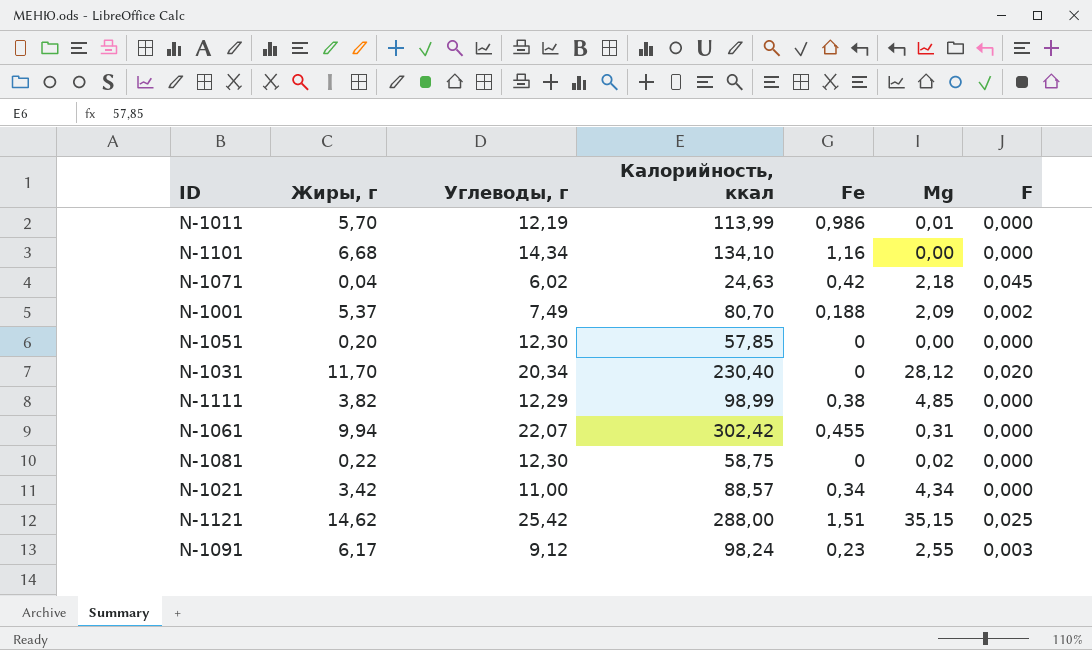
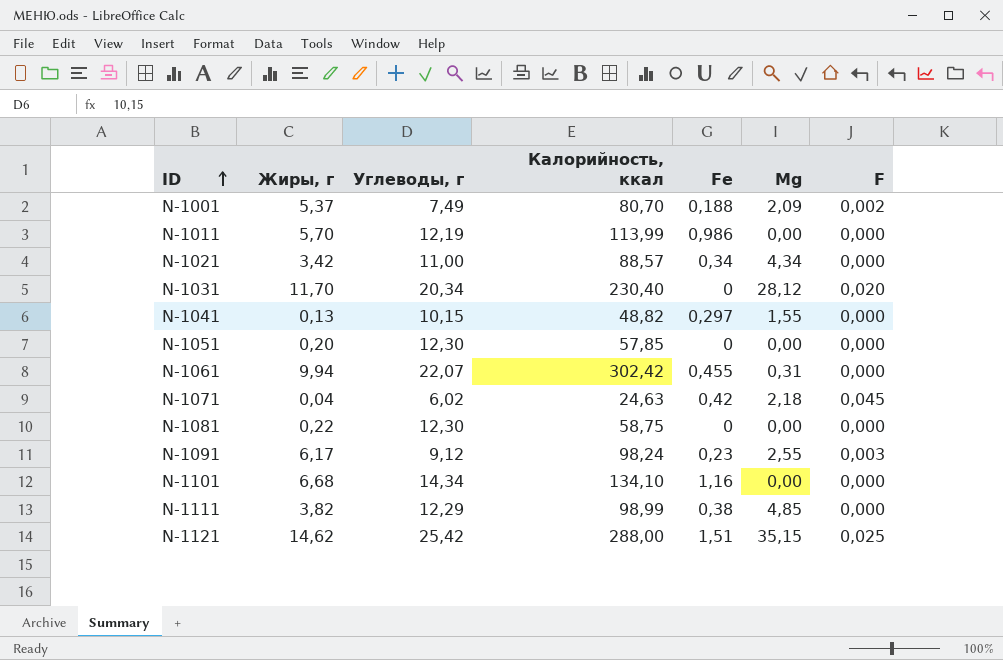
row order: none -> ID ascending
N-1011 | Mg: 0,01 -> 0,00
row N-1041: none -> 0,13 | 10,15 | 48,82 | 0,297 | 1,55 | 0,000
N-1081 | Mg: 0,02 -> 0,00

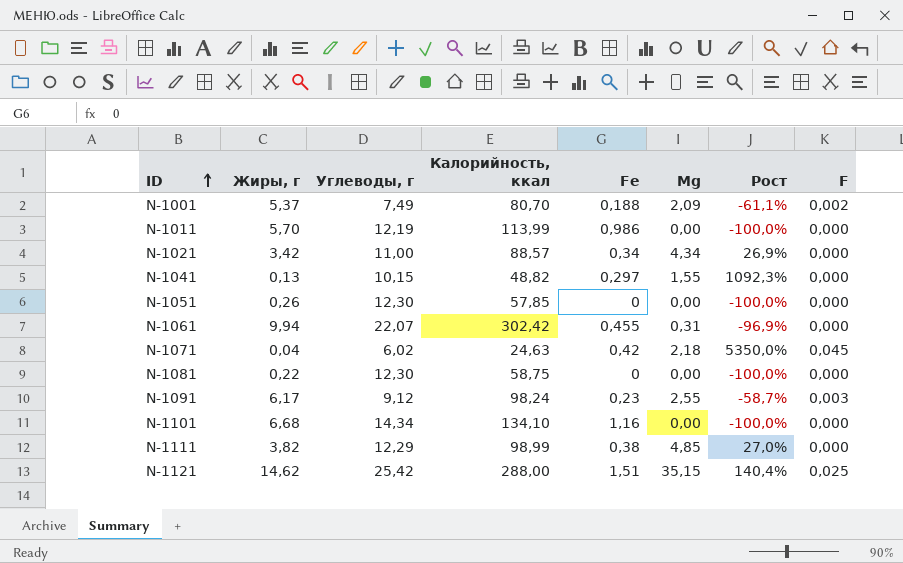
column Рост | formula: none -> ([Mg] - [Жиры, г]) / [Жиры, г]
row N-1031: 11,70 | 20,34 | 230,40 | 0 | 28,12 | 0,020 -> none
N-1051 | Жиры, г: 0,20 -> 0,26

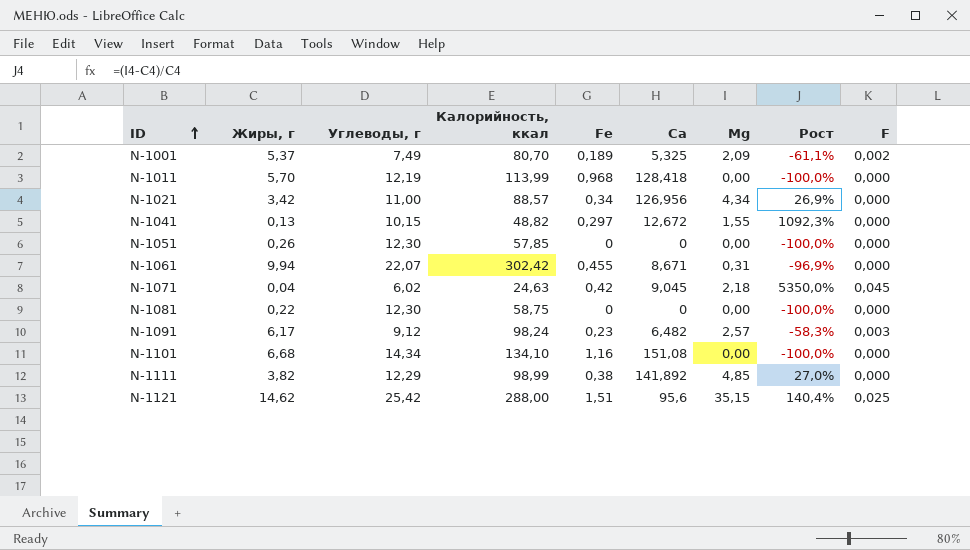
column Ca | position: none -> 6
N-1001 | Fe: 0,188 -> 0,189
N-1011 | Fe: 0,986 -> 0,968
N-1091 | Mg: 2,55 -> 2,57
N-1091 | Рост: -58,7% -> -58,3%

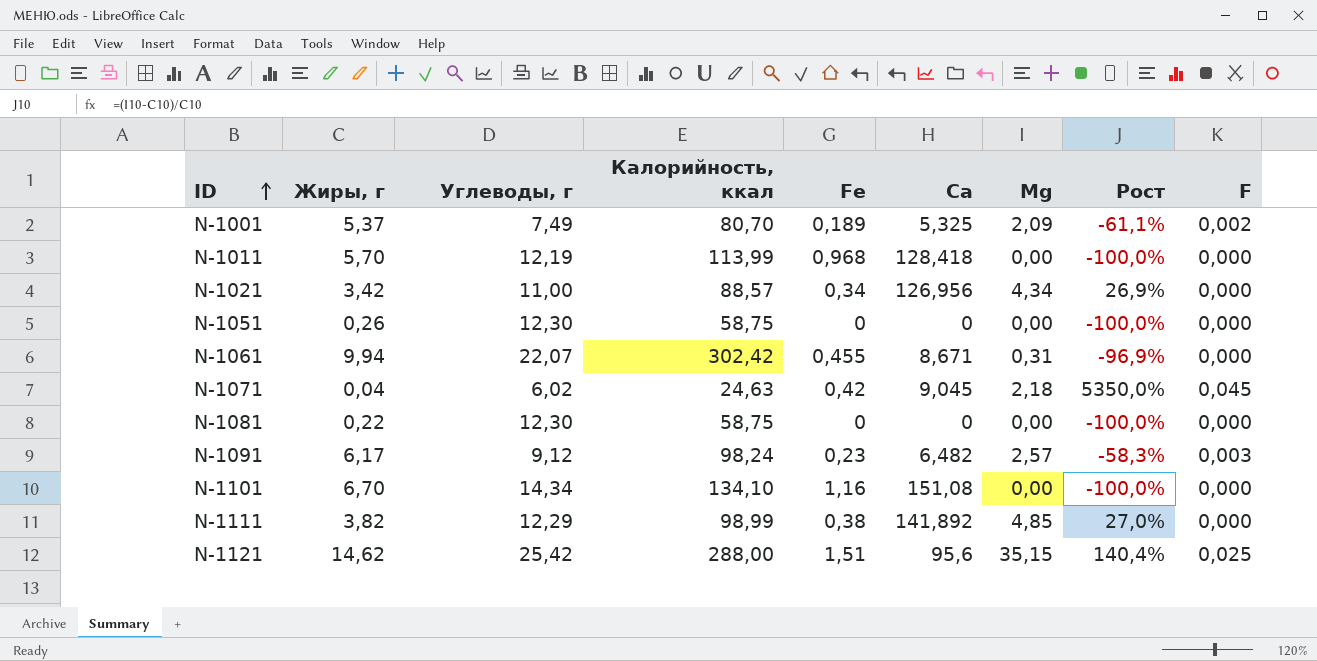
row N-1041: 0,13 | 10,15 | 48,82 | 0,297 | 12,672 | 1,55 | 1092,3% | 0,000 -> none
N-1051 | Калорийность, ккал: 57,85 -> 58,75
N-1101 | Жиры, г: 6,68 -> 6,70

